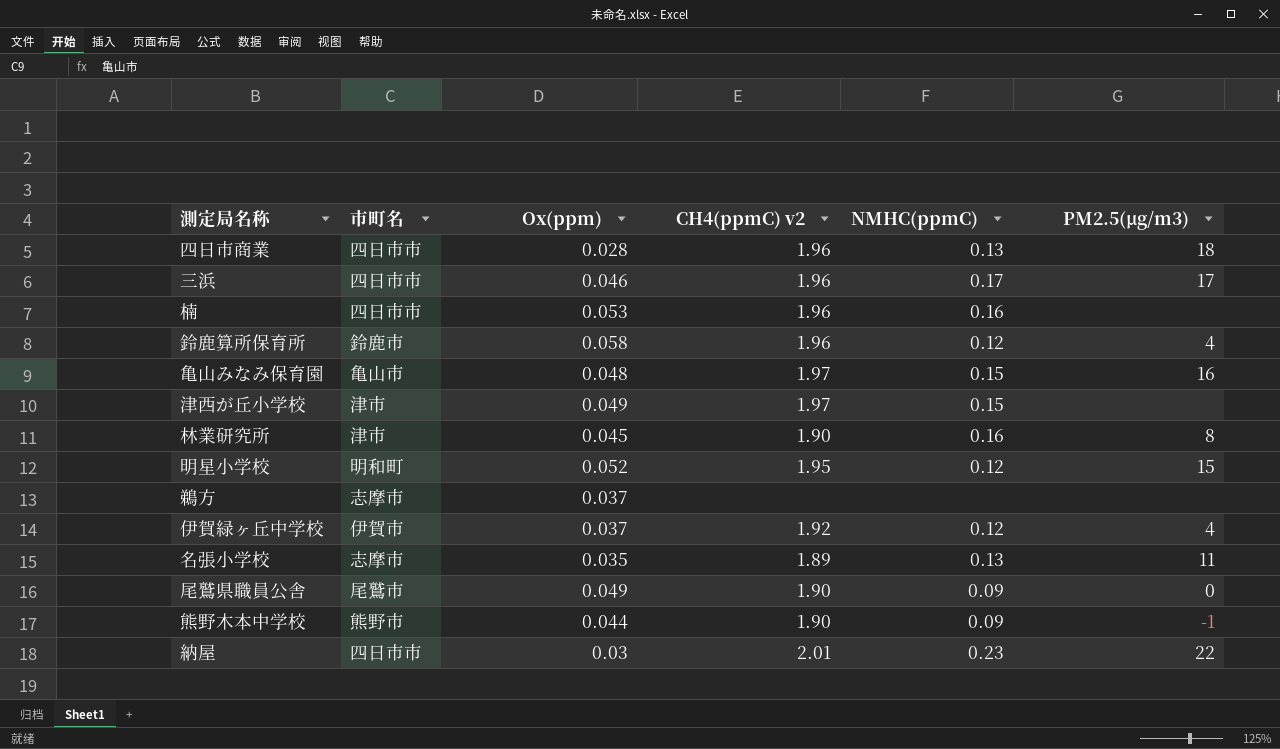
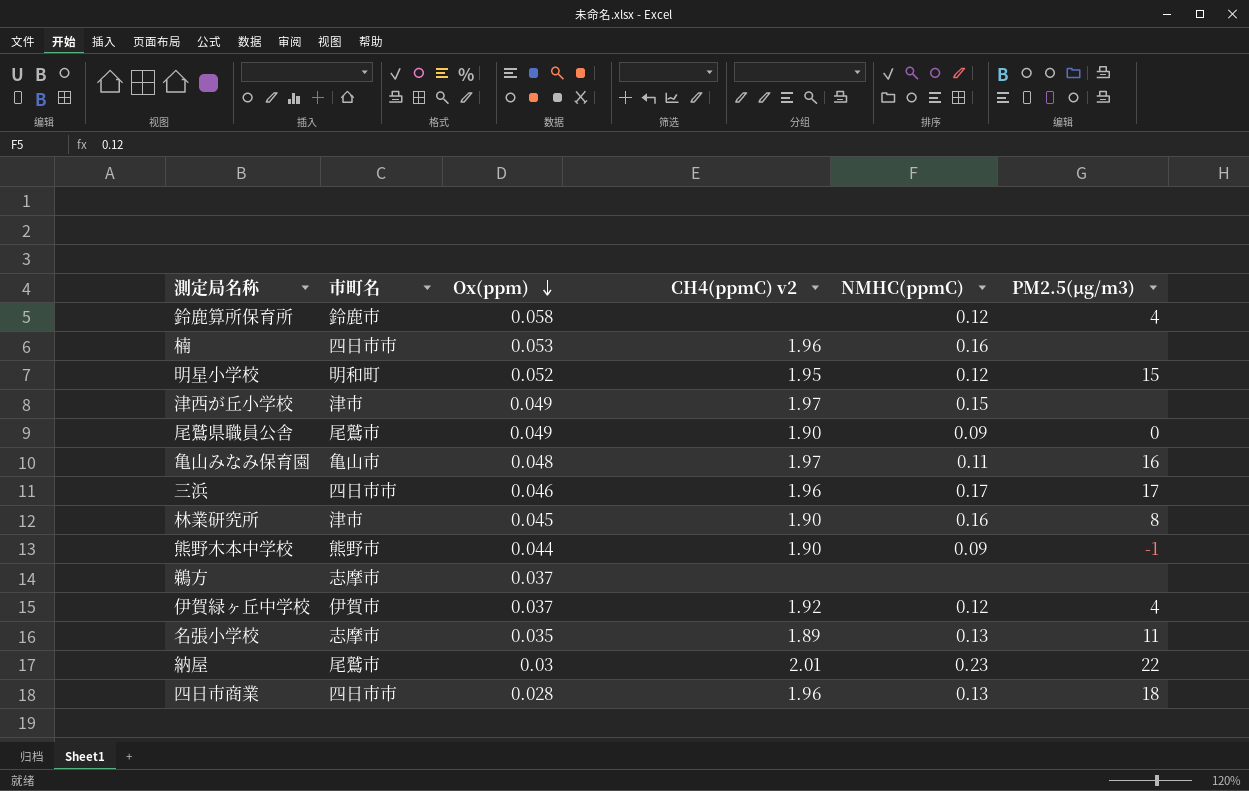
row order: none -> Ox(ppm) descending
鈴鹿算所保育所 | CH4(ppmC) v2: 1.96 -> none
亀山みなみ保育園 | NMHC(ppmC): 0.15 -> 0.11
納屋 | 市町名: 四日市市 -> 尾鷲市

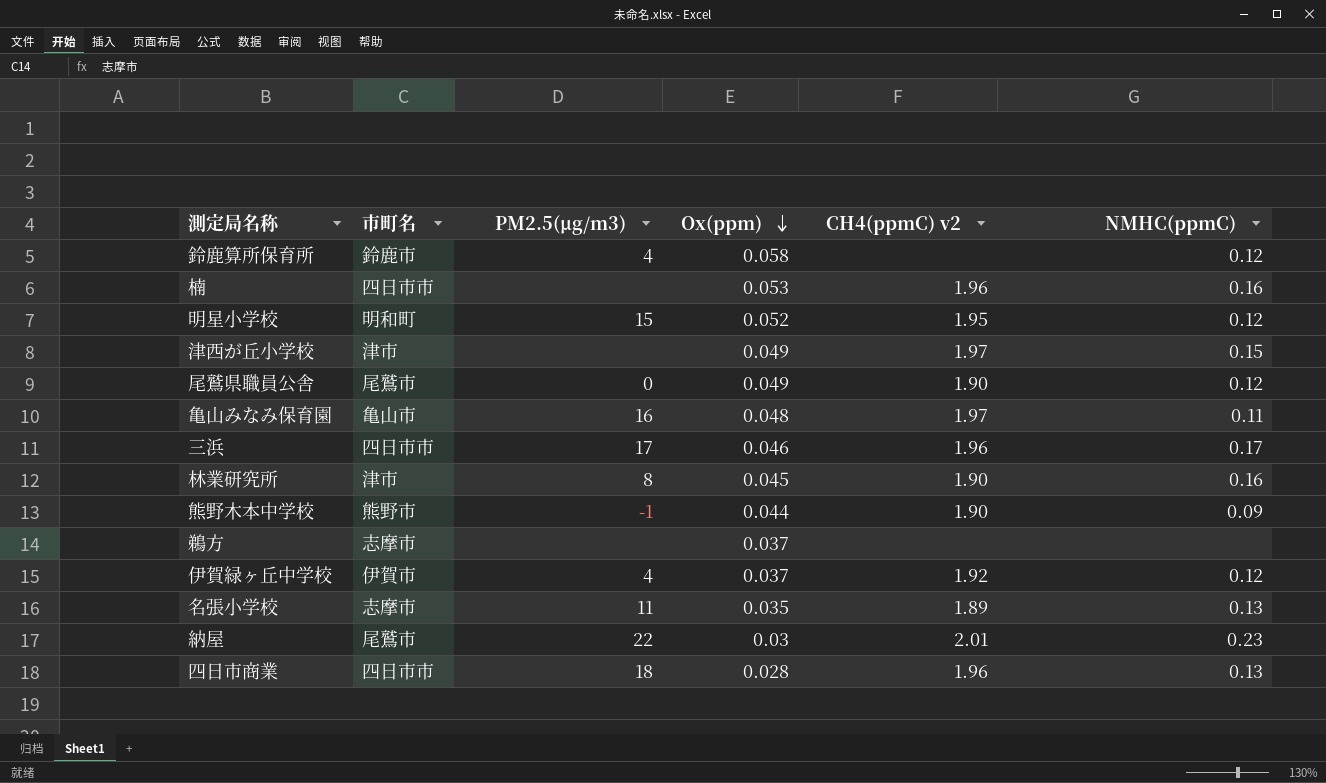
column PM2.5(μg/m3) | position: 6 -> 3
尾鷲県職員公舎 | NMHC(ppmC): 0.09 -> 0.12

